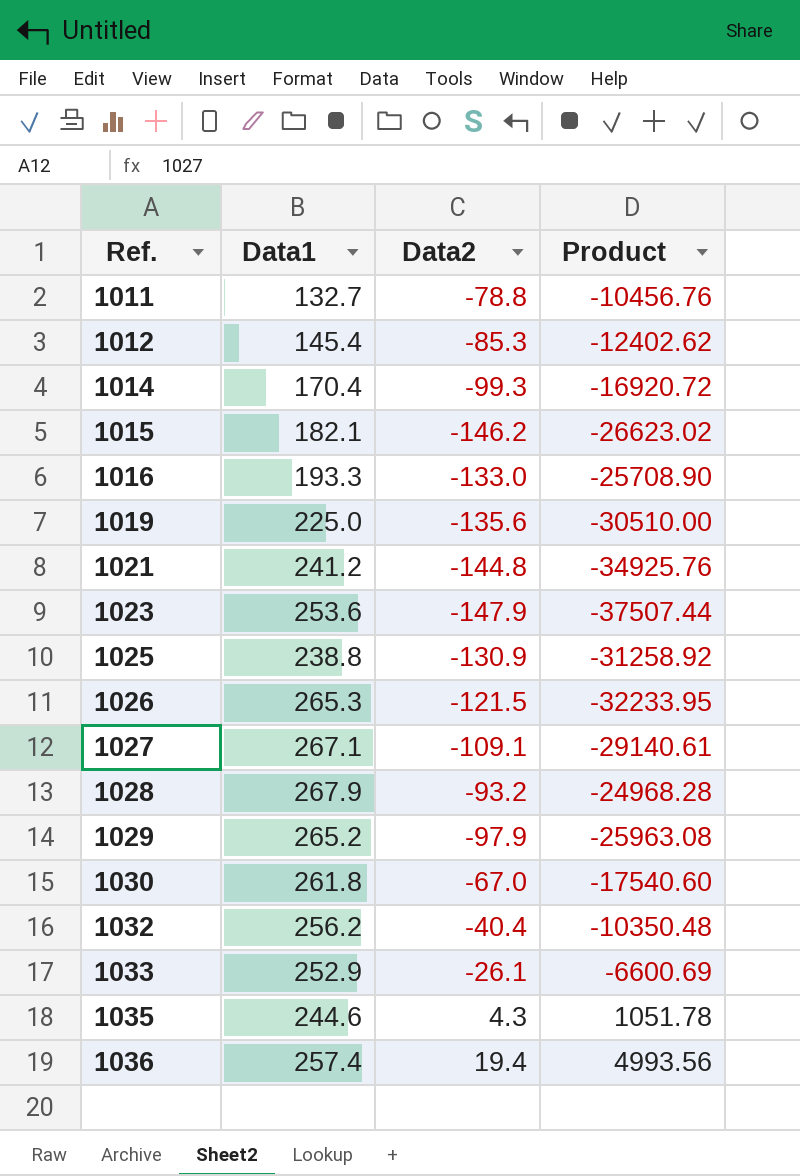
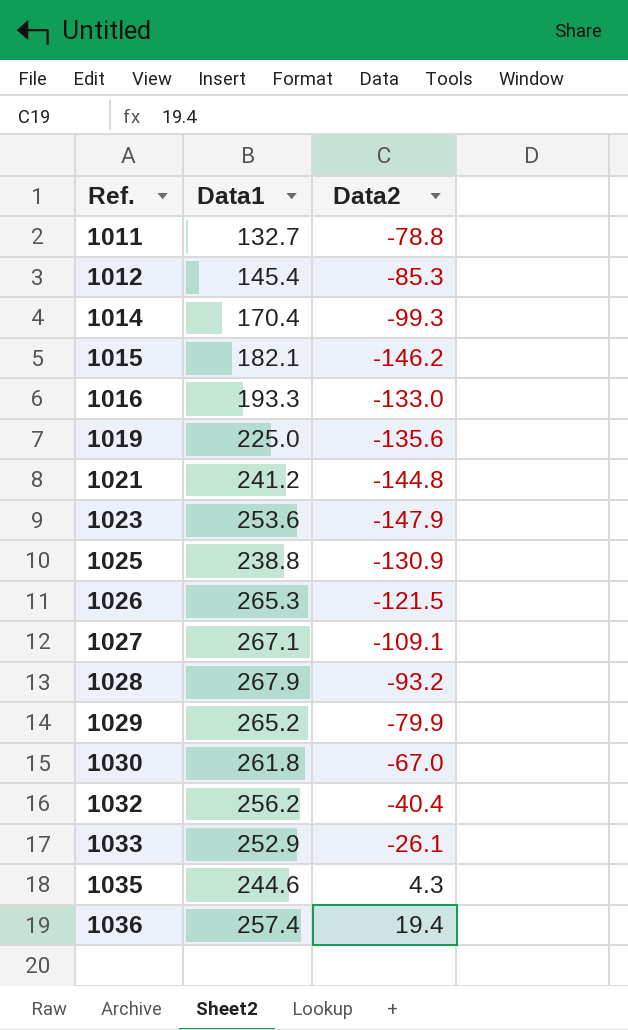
column Product | formula: [Data1] * [Data2] -> none
1029 | Data2: -97.9 -> -79.9

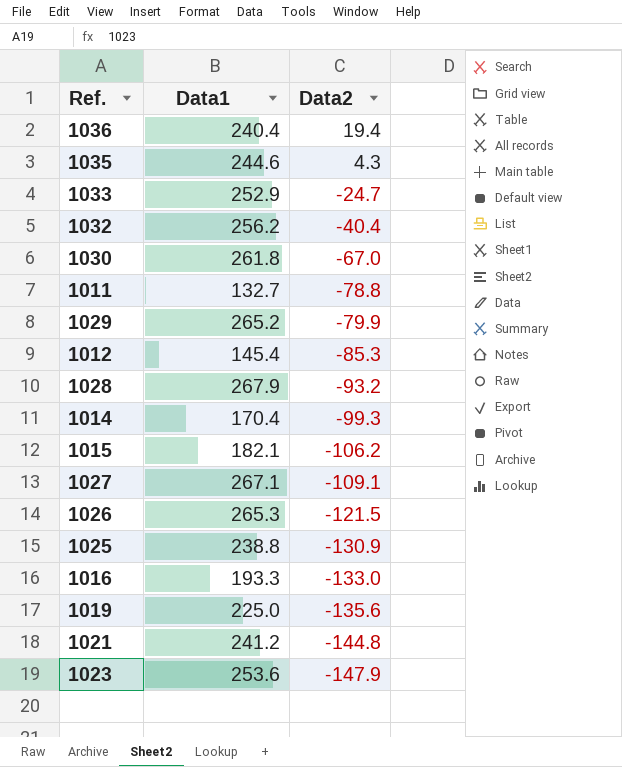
row order: Ref. ascending -> Data2 descending
1036 | Data1: 257.4 -> 240.4
1033 | Data2: -26.1 -> -24.7
1015 | Data2: -146.2 -> -106.2

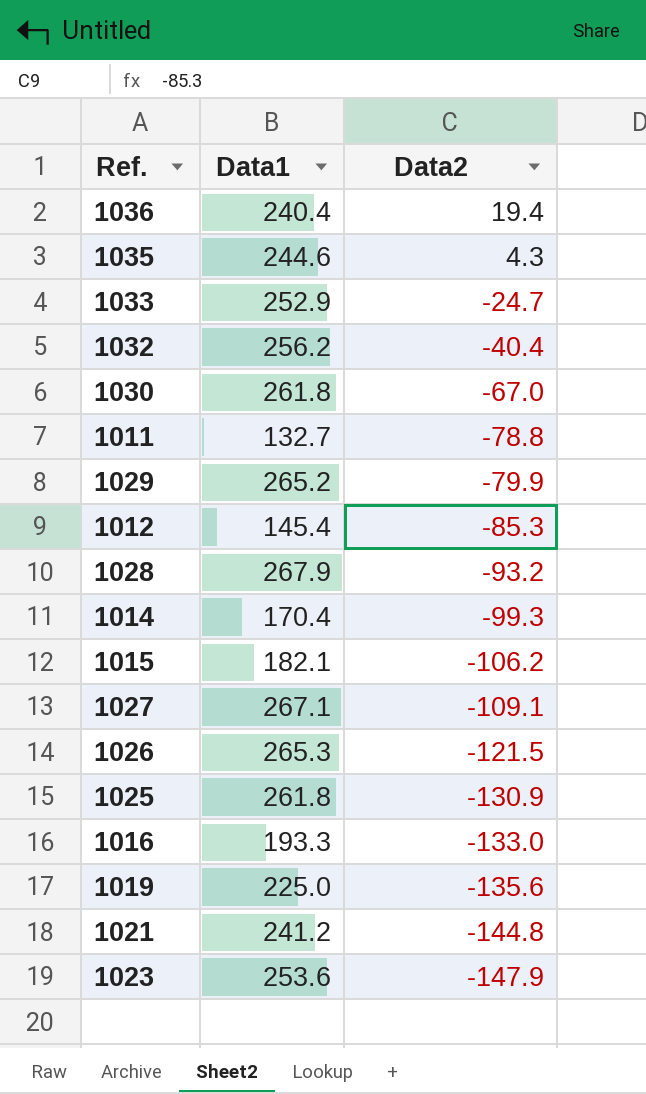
1025 | Data1: 238.8 -> 261.8

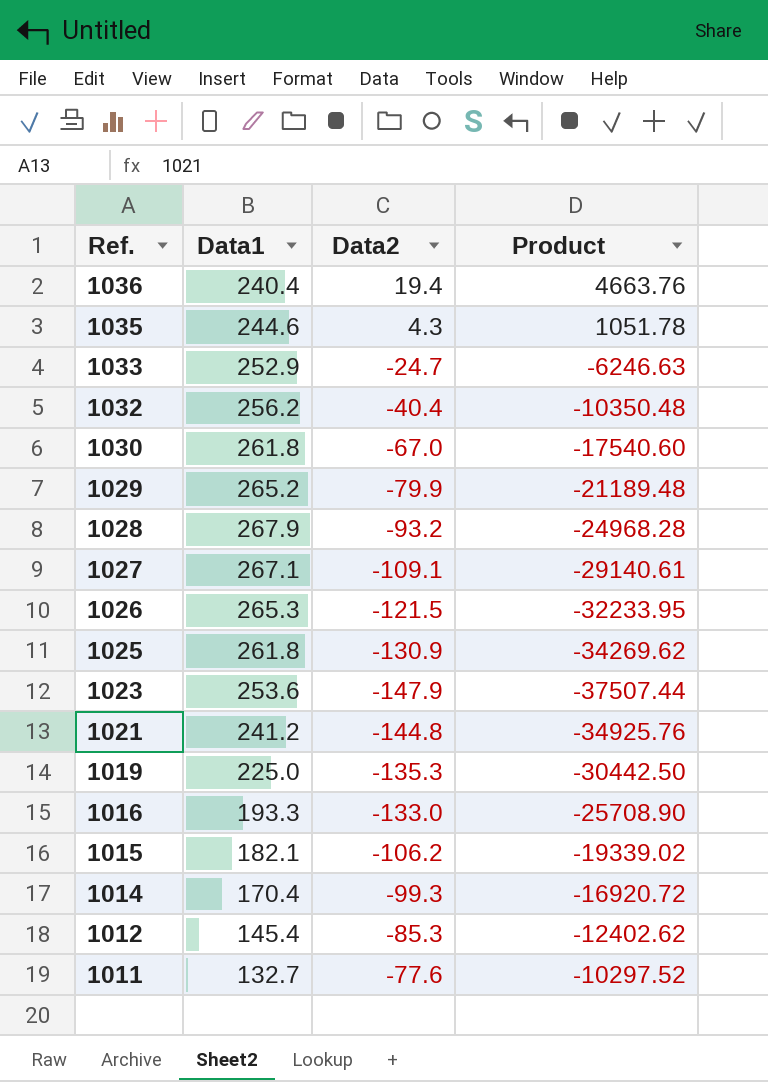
row order: Data2 descending -> Ref. descending
column Product | formula: none -> [Data1] * [Data2]
1019 | Data2: -135.6 -> -135.3
1011 | Data2: -78.8 -> -77.6

